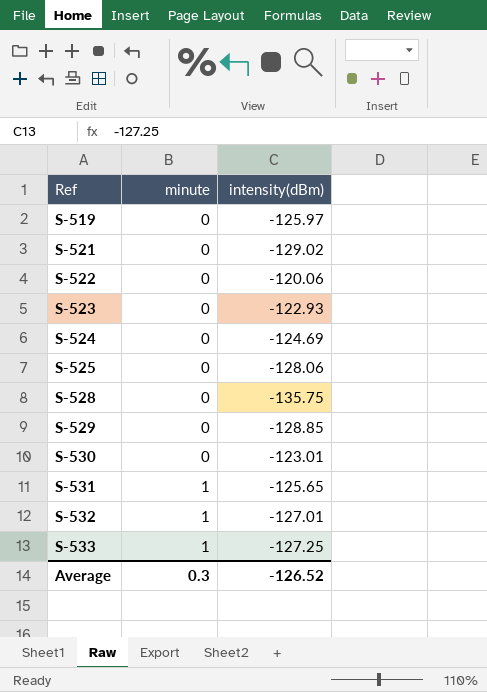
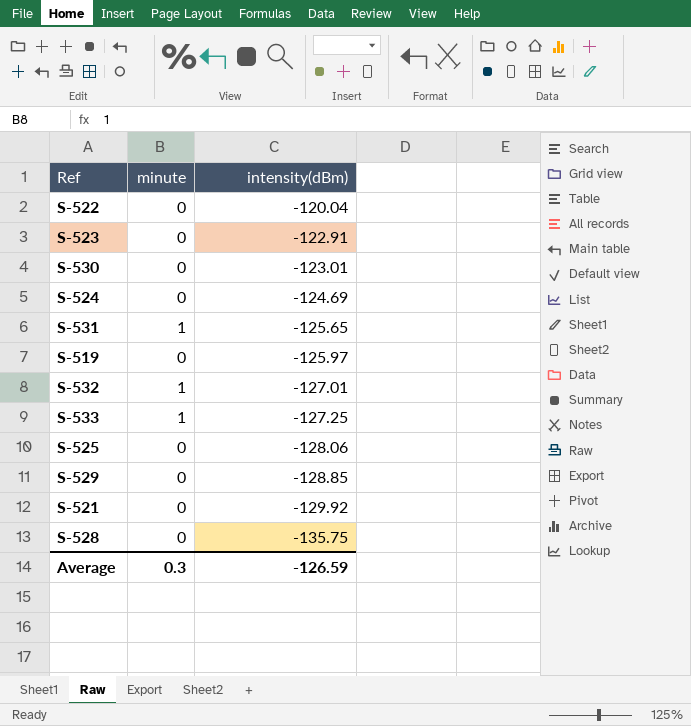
row order: Ref ascending -> intensity(dBm) descending
S-522 | intensity(dBm): -120.06 -> -120.04
S-523 | intensity(dBm): -122.93 -> -122.91
S-521 | intensity(dBm): -129.02 -> -129.92
Average | intensity(dBm): -126.52 -> -126.59

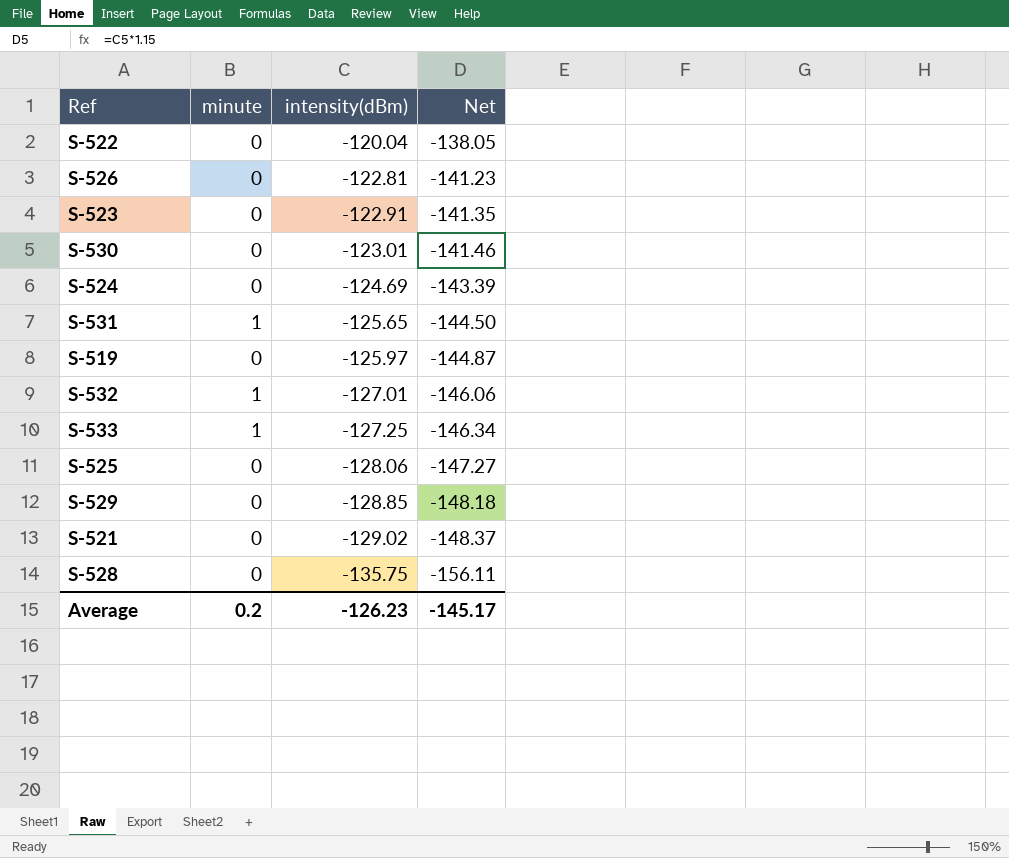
column Net | formula: none -> [intensity(dBm)] * 1.15
row S-526: none -> 0 | -122.81 | -141.23
S-521 | intensity(dBm): -129.92 -> -129.02
Average | minute: 0.3 -> 0.2
Average | intensity(dBm): -126.59 -> -126.23

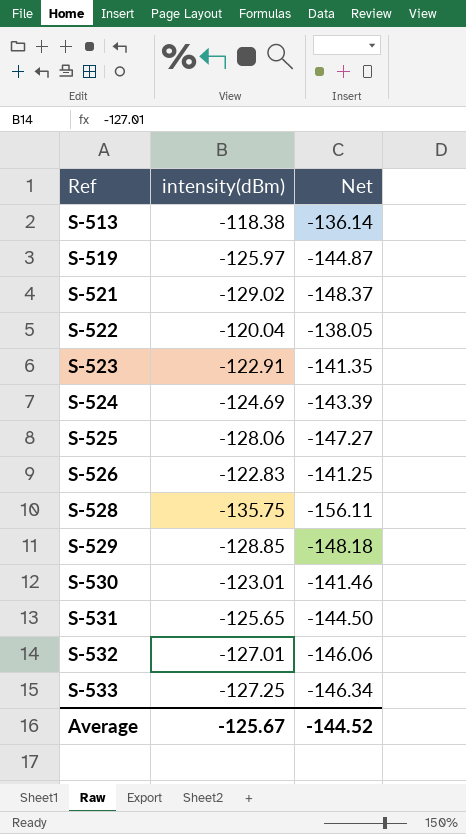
row order: intensity(dBm) descending -> Ref ascending
column minute | position: 2 -> none
row S-513: none -> -118.38 | -136.14
S-526 | intensity(dBm): -122.81 -> -122.83
S-526 | Net: -141.23 -> -141.25
Average | intensity(dBm): -126.23 -> -125.67
Average | Net: -145.17 -> -144.52

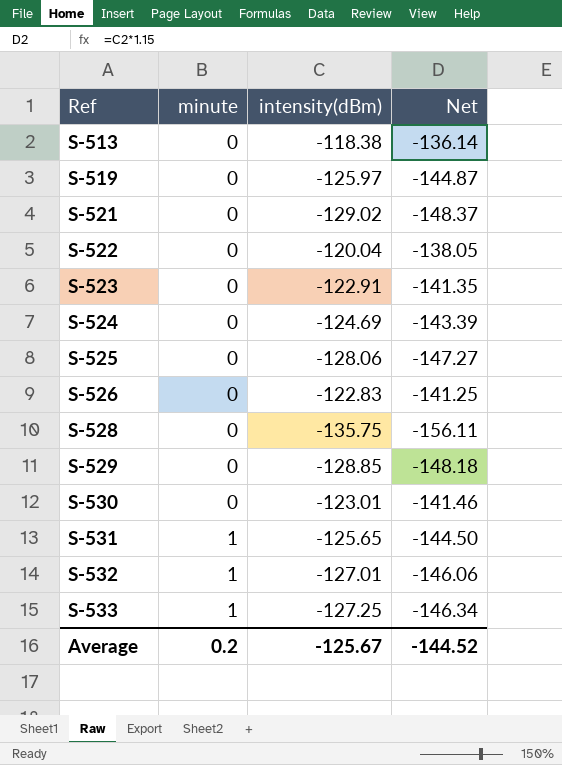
column minute | position: none -> 2

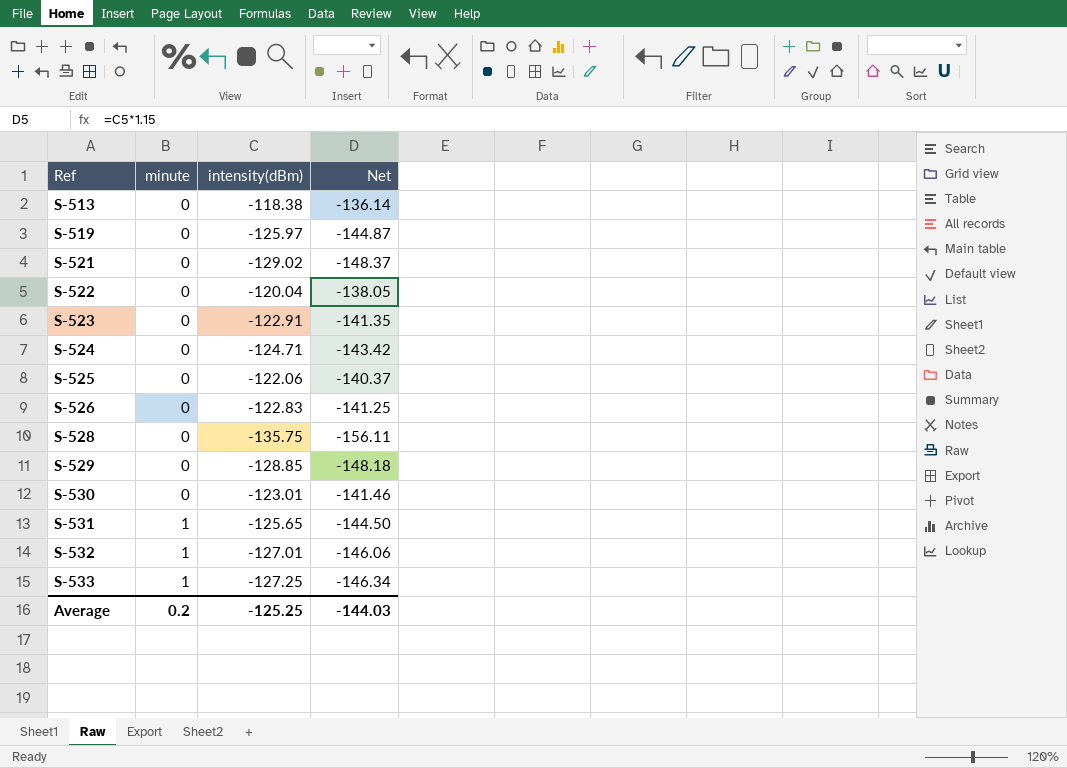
S-524 | intensity(dBm): -124.69 -> -124.71
S-524 | Net: -143.39 -> -143.42
S-525 | intensity(dBm): -128.06 -> -122.06
S-525 | Net: -147.27 -> -140.37
Average | intensity(dBm): -125.67 -> -125.25
Average | Net: -144.52 -> -144.03

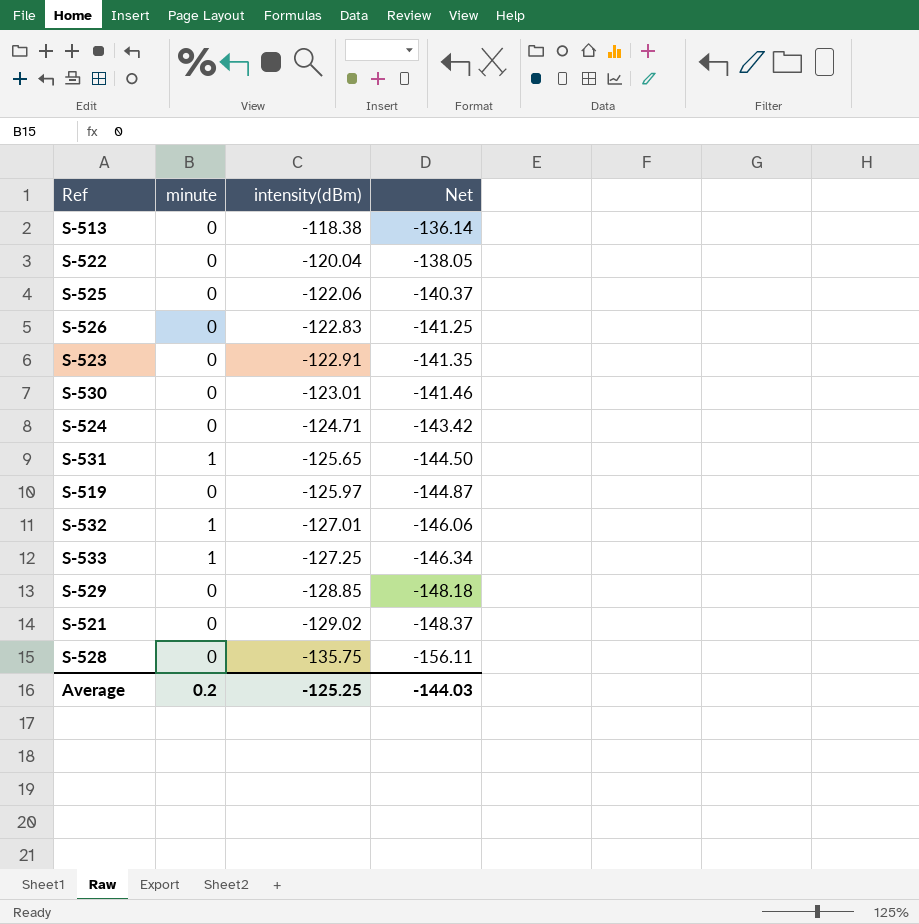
row order: Ref ascending -> intensity(dBm) descending

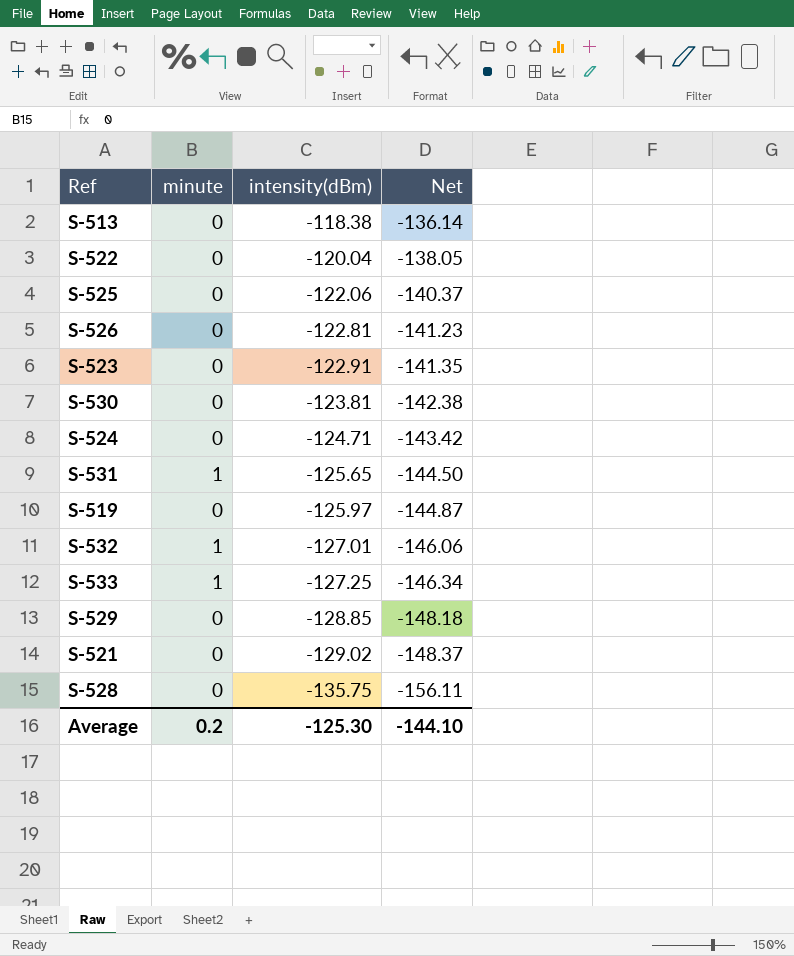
S-526 | intensity(dBm): -122.83 -> -122.81
S-526 | Net: -141.25 -> -141.23
S-530 | intensity(dBm): -123.01 -> -123.81
S-530 | Net: -141.46 -> -142.38
Average | intensity(dBm): -125.25 -> -125.30
Average | Net: -144.03 -> -144.10

